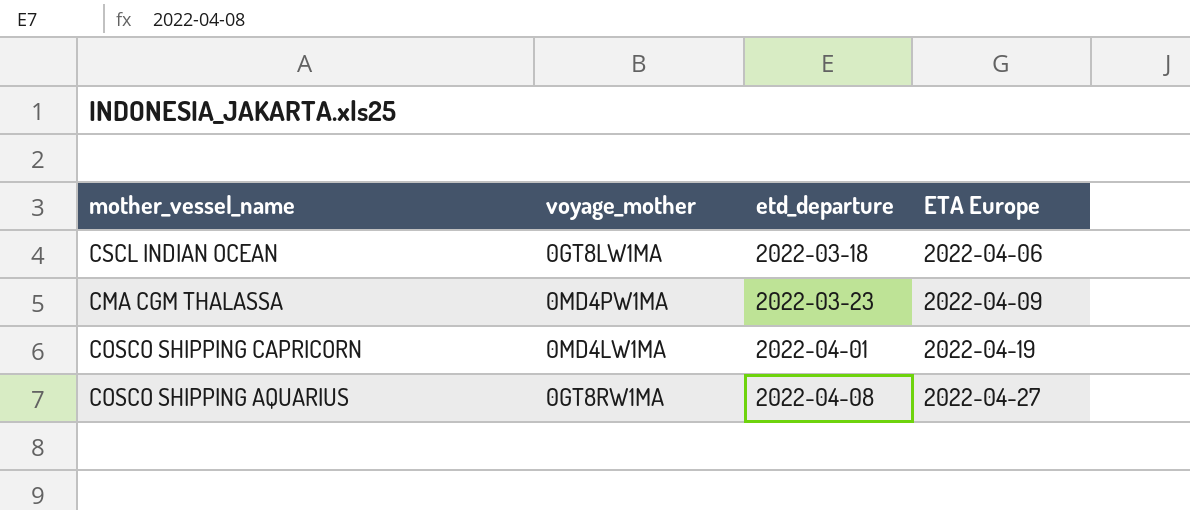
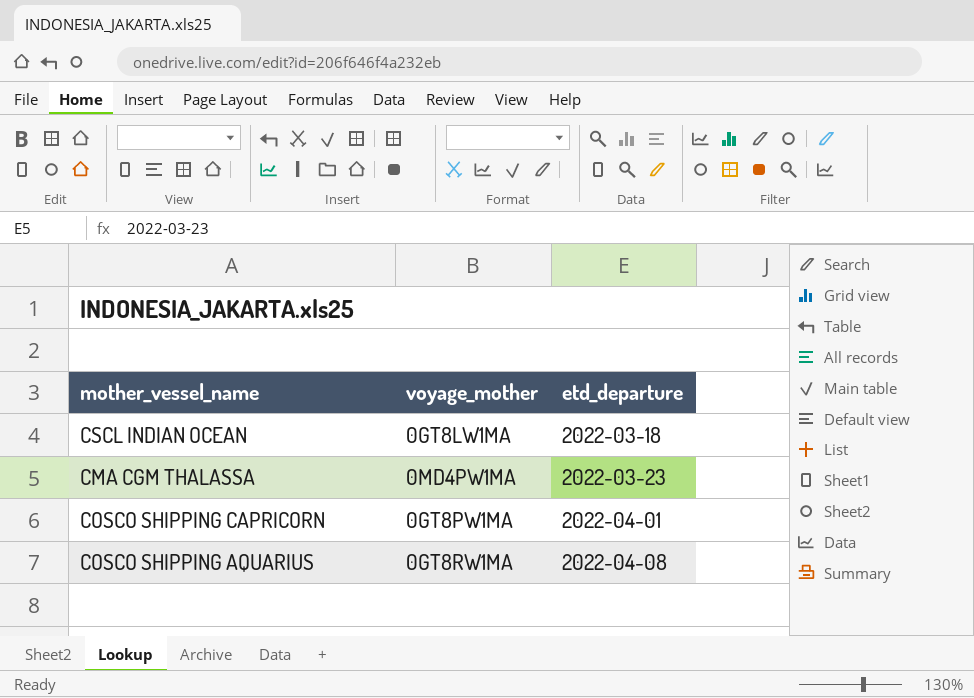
column ETA Europe | position: 4 -> none
COSCO SHIPPING CAPRICORN | voyage_mother: 0MD4LW1MA -> 0GT8PW1MA

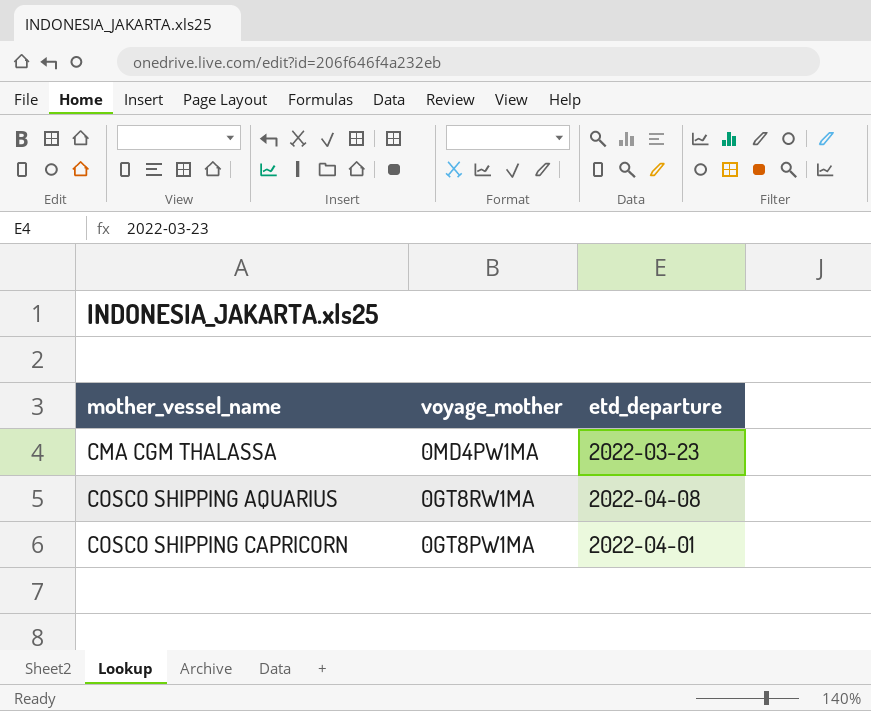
row order: etd_departure ascending -> mother_vessel_name ascending
row CSCL INDIAN OCEAN: 0GT8LW1MA | 2022-03-18 -> none

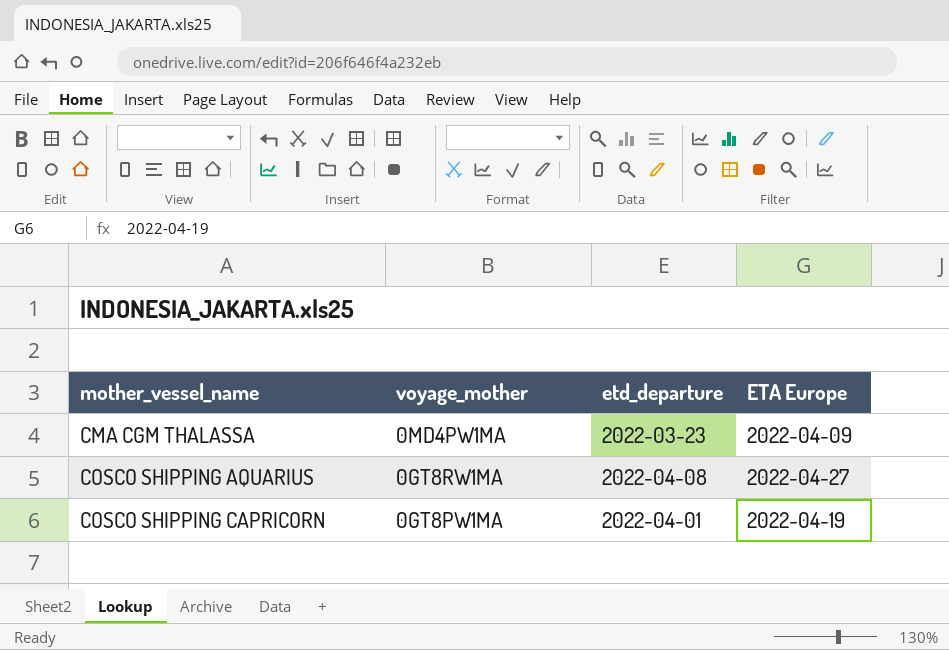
column ETA Europe | position: none -> 4

